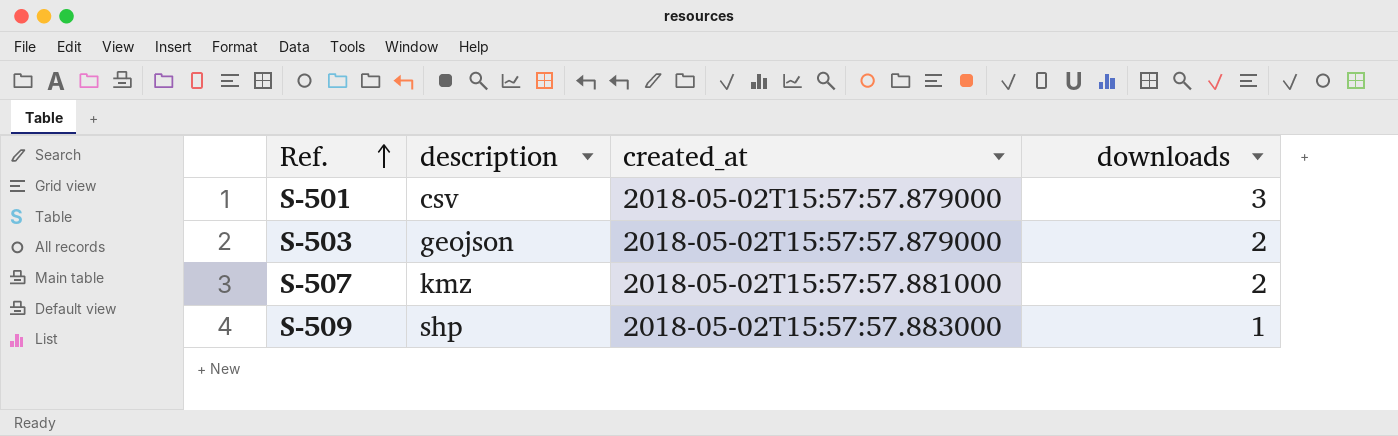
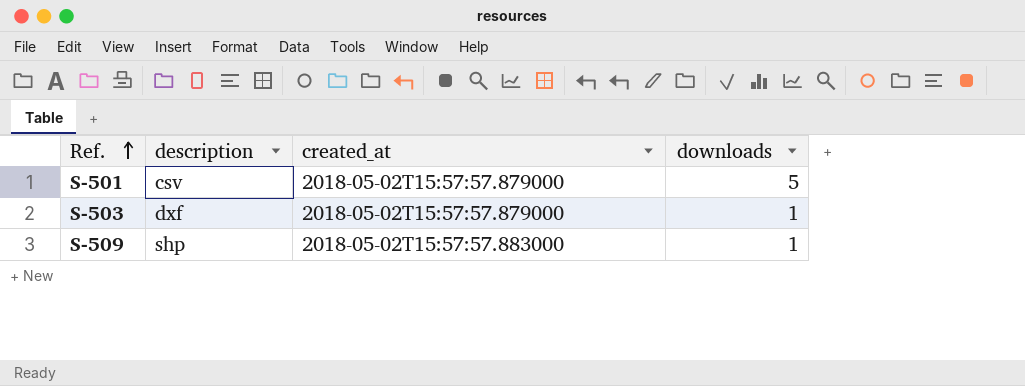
row S-507: kmz | 2018-05-02T15:57:57.881000 | 2 -> none
S-501 | downloads: 3 -> 5
S-503 | description: geojson -> dxf
S-503 | downloads: 2 -> 1

